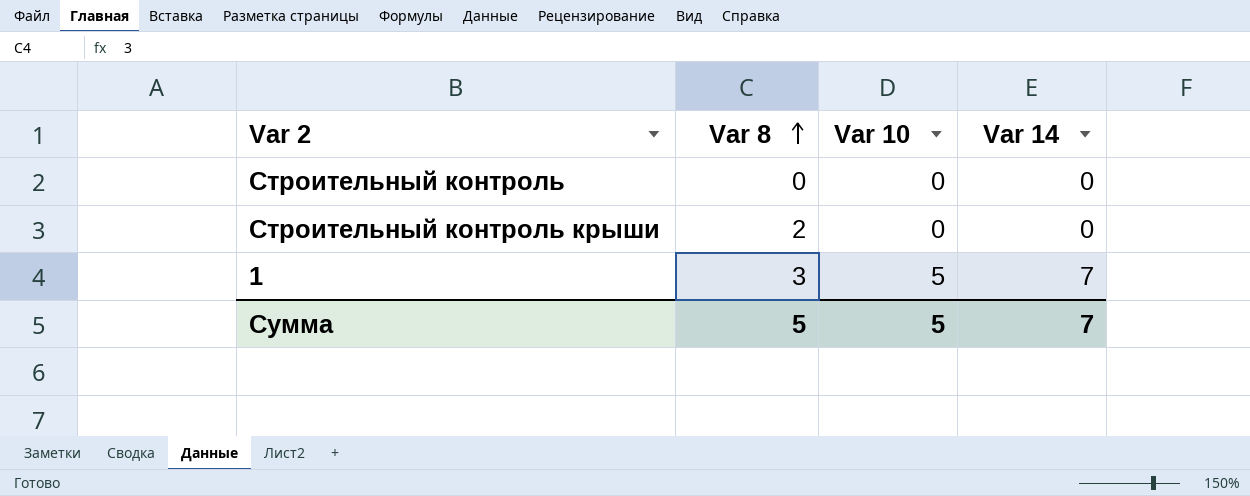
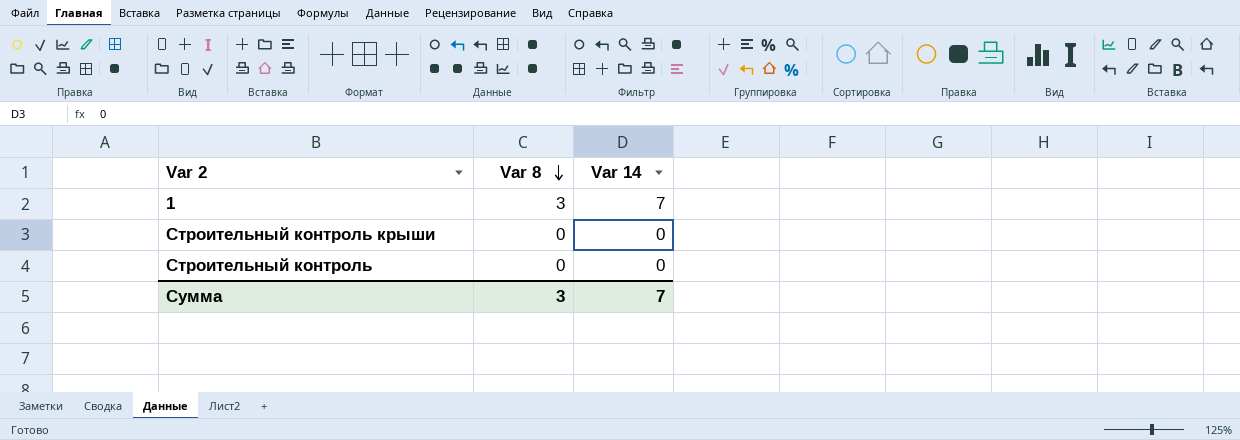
row order: Var 8 ascending -> Var 8 descending
column Var 10 | position: 3 -> none
Строительный контроль крыши | Var 8: 2 -> 0
Сумма | Var 8: 5 -> 3

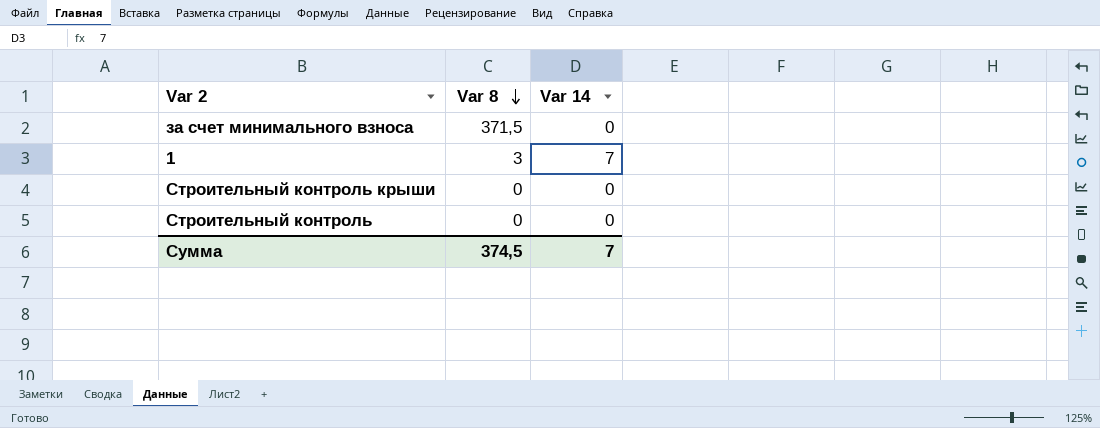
row за счет минимального взноса: none -> 371,5 | 0
Сумма | Var 8: 3 -> 374,5

